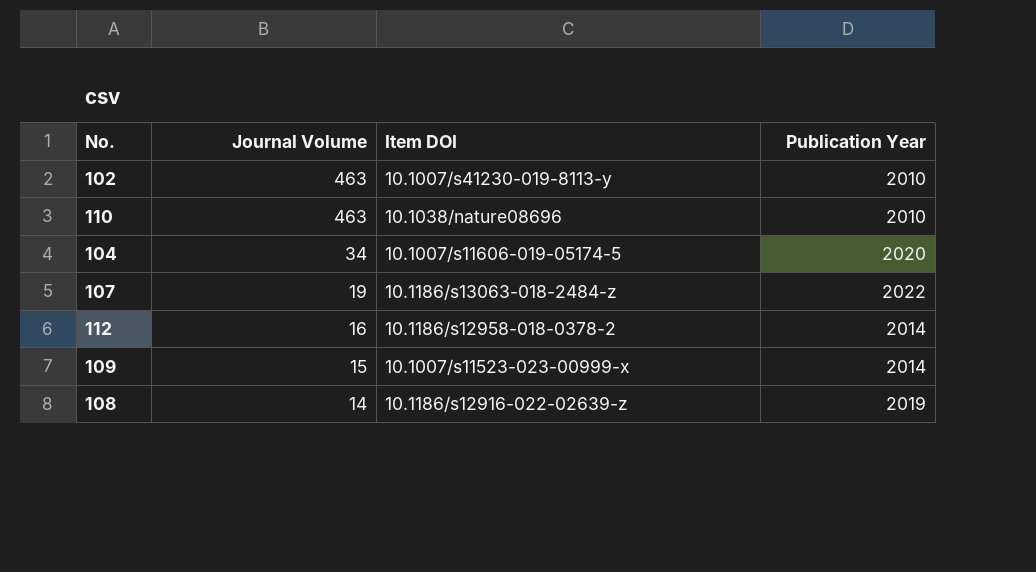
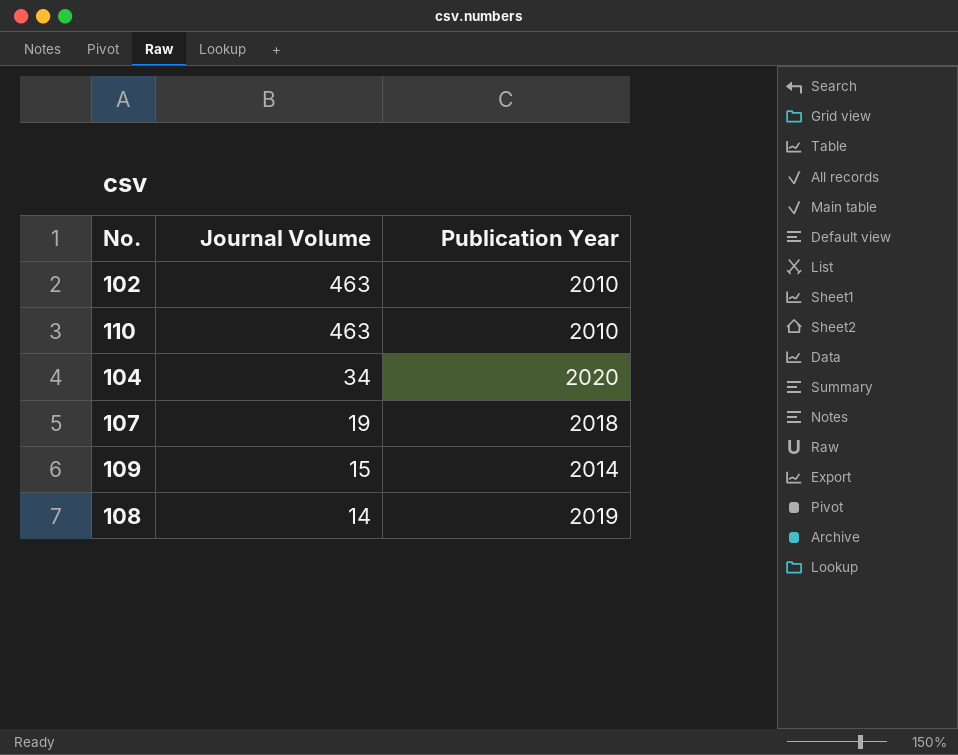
column Item DOI | position: 3 -> none
row 112: 16 | 10.1186/s12958-018-0378-2 | 2014 -> none
107 | Publication Year: 2022 -> 2018

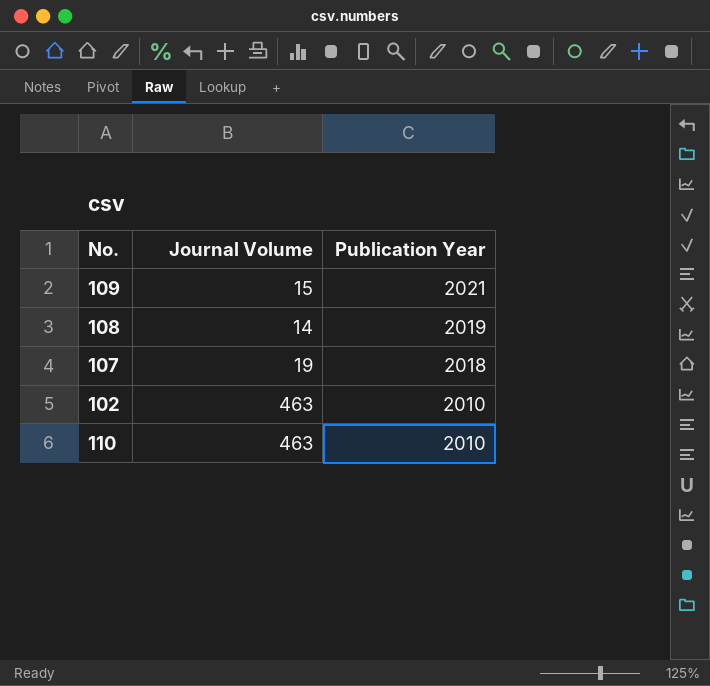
row order: Journal Volume descending -> Publication Year descending
row 104: 34 | 2020 -> none
109 | Publication Year: 2014 -> 2021

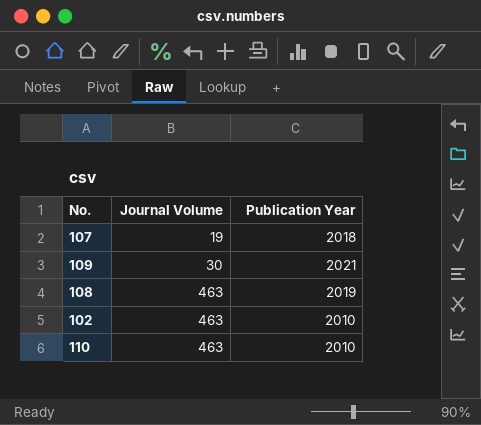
row order: Publication Year descending -> Journal Volume ascending
109 | Journal Volume: 15 -> 30
108 | Journal Volume: 14 -> 463

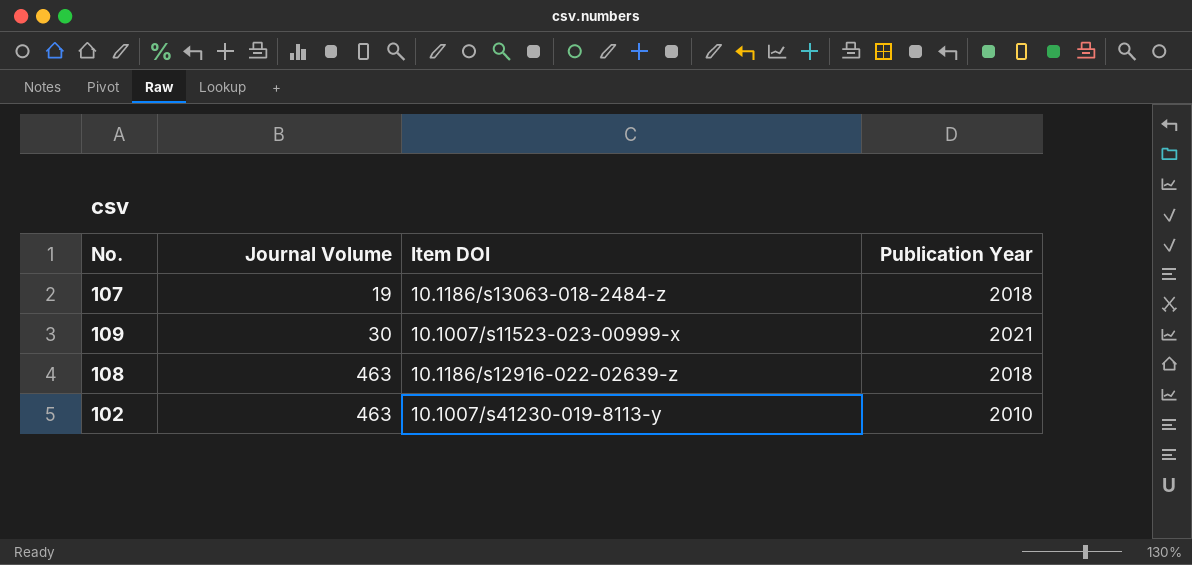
column Item DOI | position: none -> 3
row 110: 463 | 2010 -> none
108 | Publication Year: 2019 -> 2018

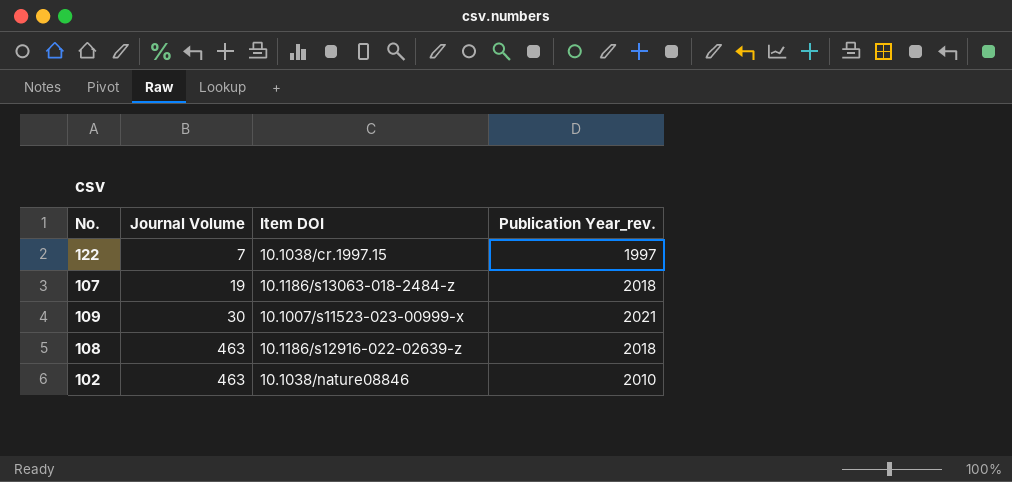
column name: Publication Year -> Publication Year_rev.
row 122: none -> 7 | 10.1038/cr.1997.15 | 1997
102 | Item DOI: 10.1007/s41230-019-8113-y -> 10.1038/nature08846

